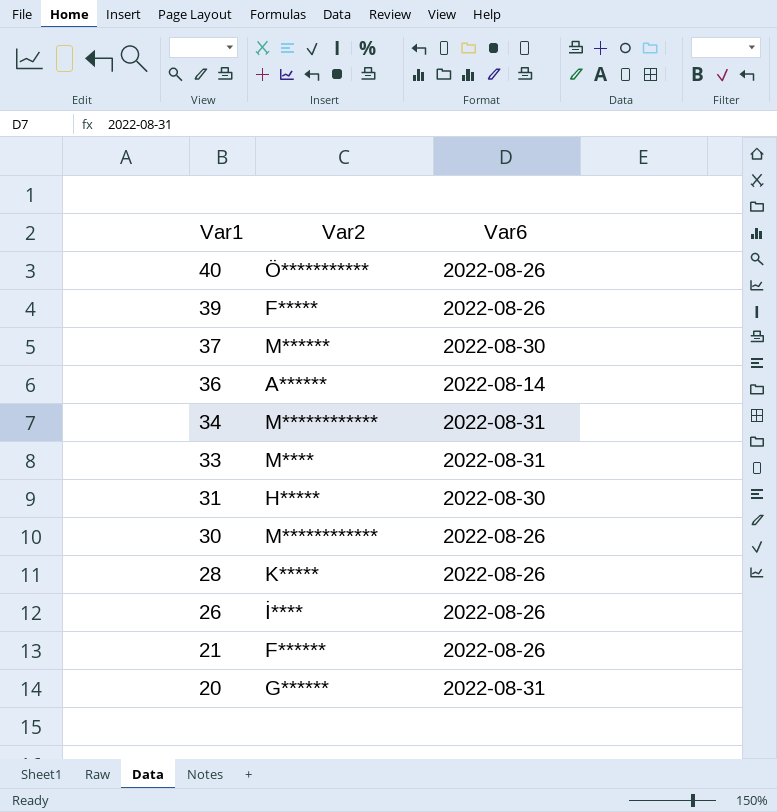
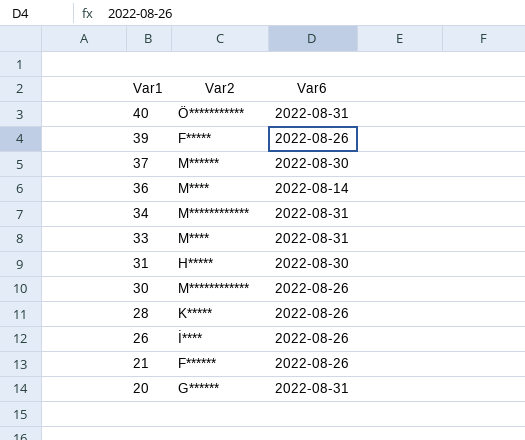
40 | Var6: 2022-08-26 -> 2022-08-31
36 | Var2: A****** -> M****

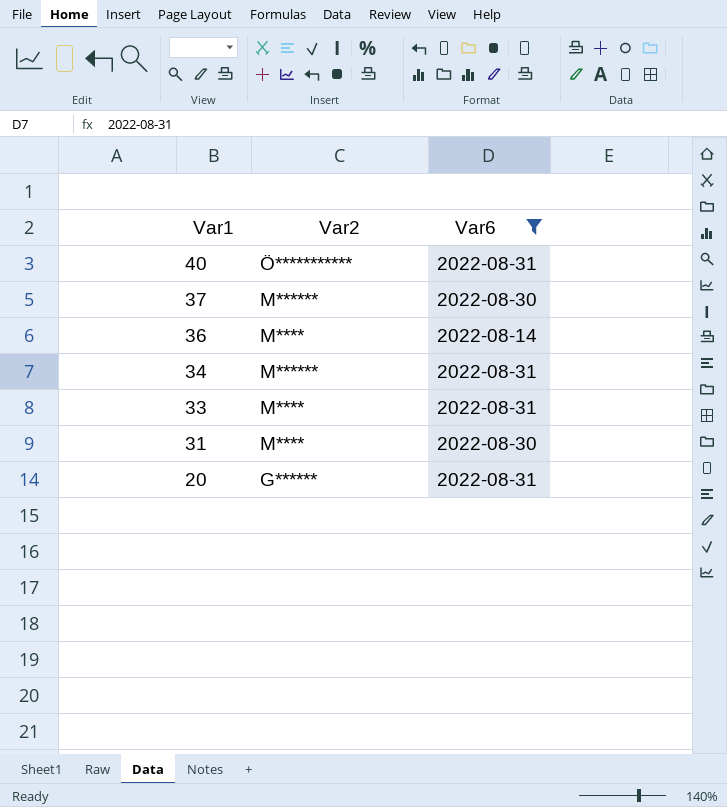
filter: none -> Var6 != 2022-08-26
34 | Var2: M************ -> M******
31 | Var2: H***** -> M****

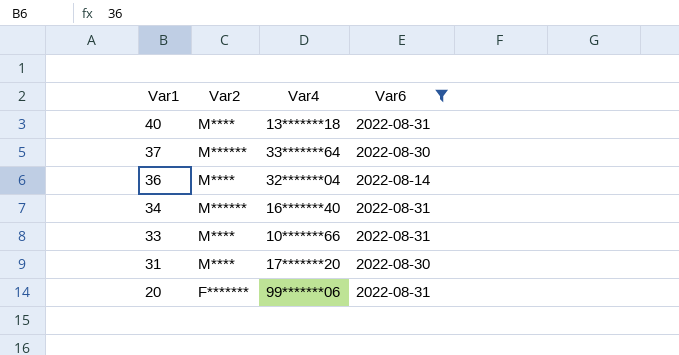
column Var4 | position: none -> 3
40 | Var2: Ö*********** -> M****
20 | Var2: G****** -> F*******

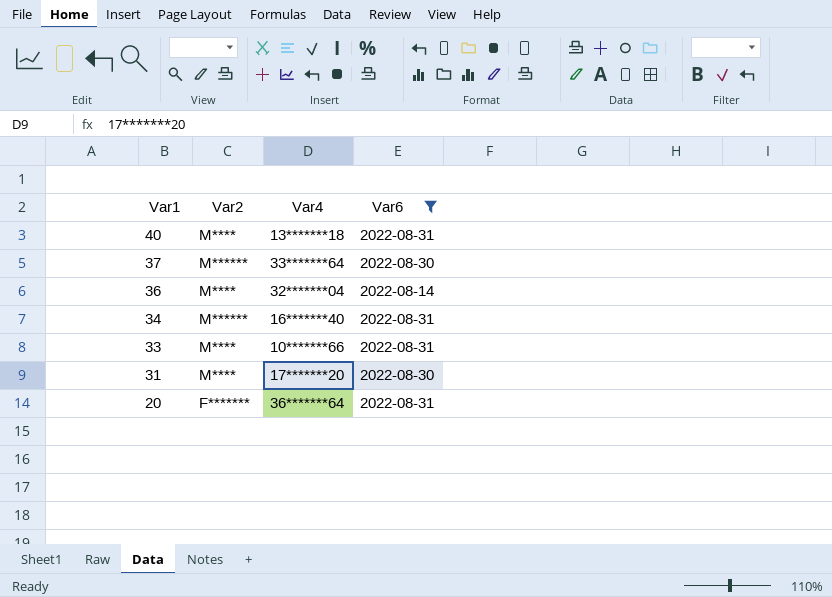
20 | Var4: 99*******06 -> 36*******64

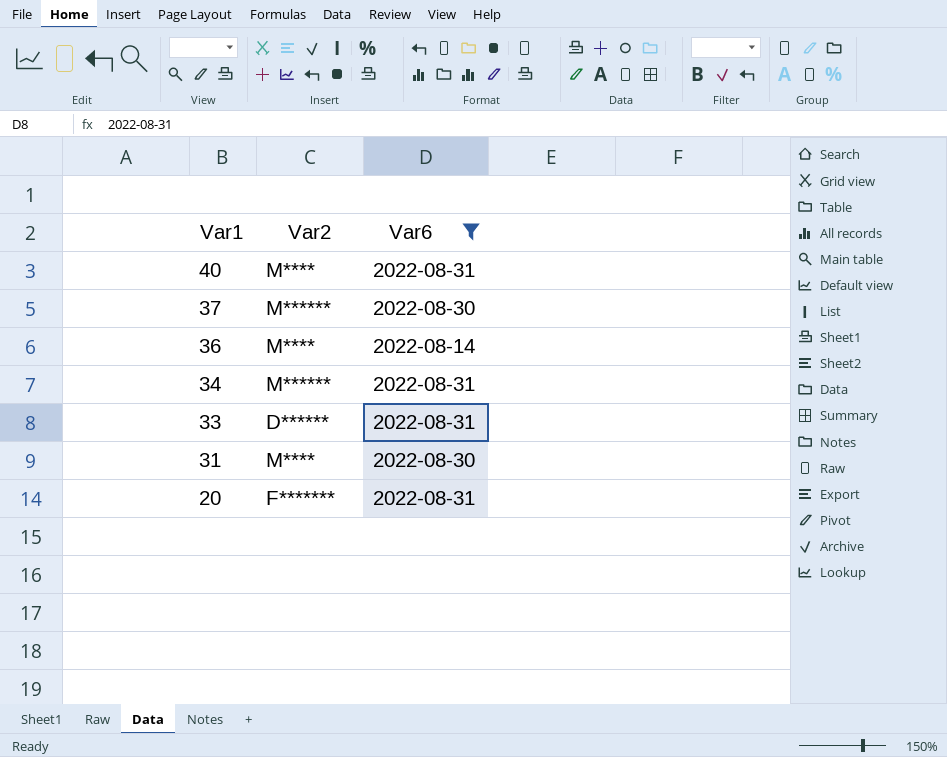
column Var4 | position: 3 -> none
33 | Var2: M**** -> D******

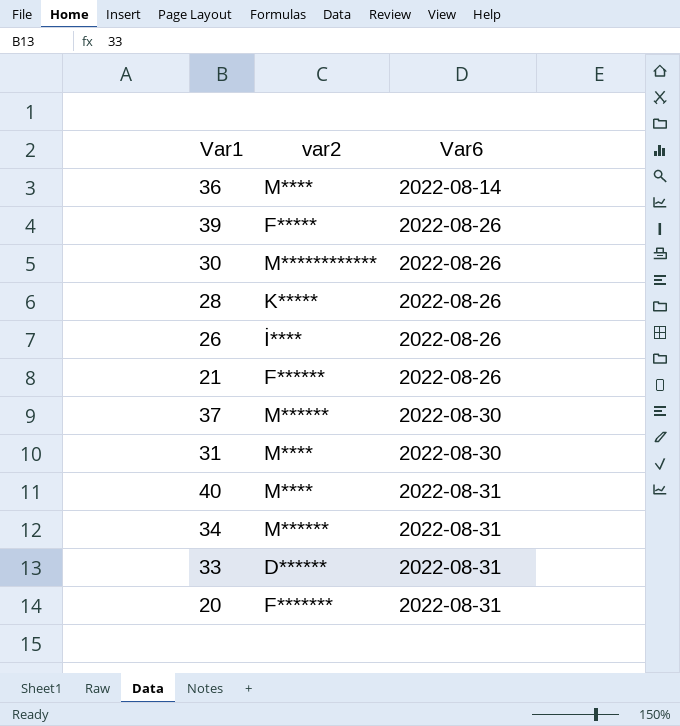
filter: Var6 != 2022-08-26 -> none
row order: Var1 descending -> Var6 ascending
column name: Var2 -> var2

